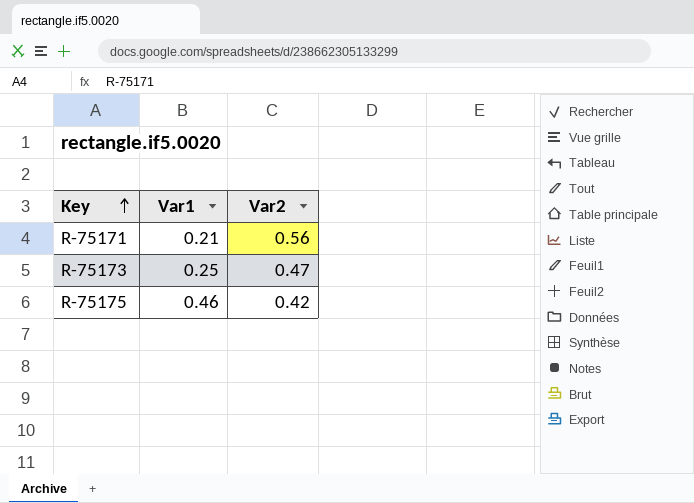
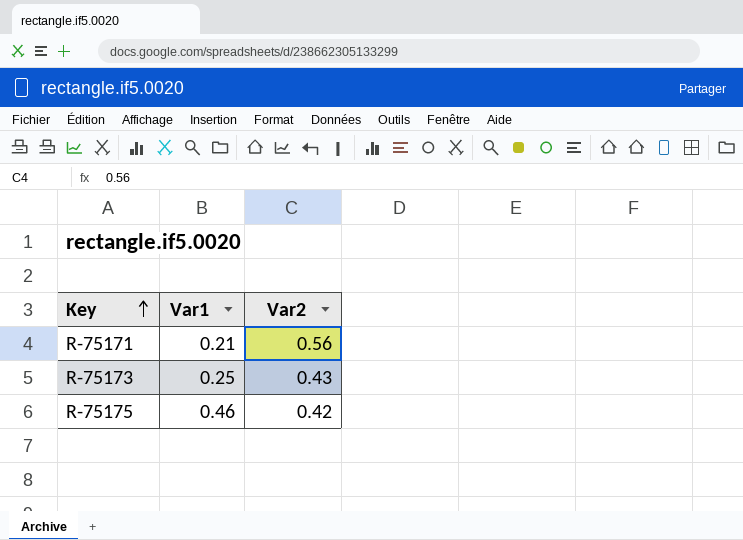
R-75173 | Var2: 0.47 -> 0.43

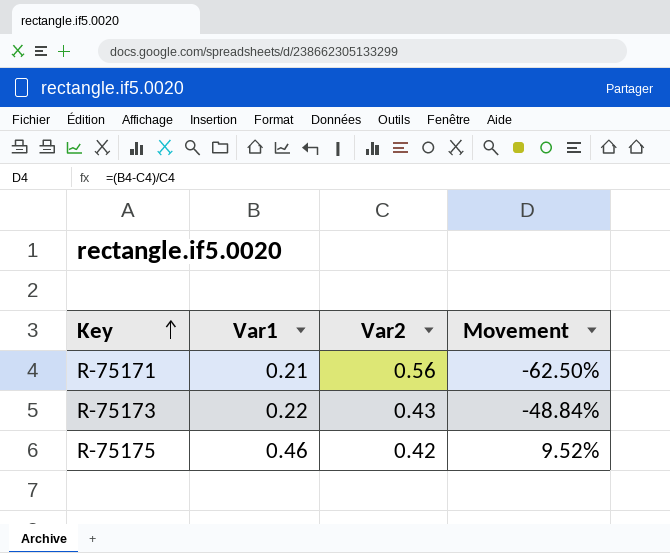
column Movement | formula: none -> ([Var1] - [Var2]) / [Var2]
R-75173 | Var1: 0.25 -> 0.22

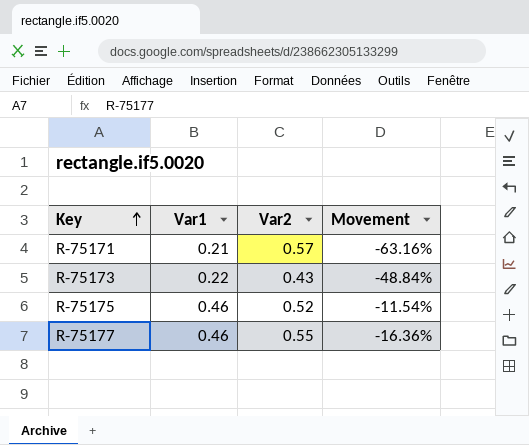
R-75171 | Var2: 0.56 -> 0.57
R-75171 | Movement: -62.50% -> -63.16%
R-75175 | Var2: 0.42 -> 0.52
R-75175 | Movement: 9.52% -> -11.54%
row R-75177: none -> 0.46 | 0.55 | -16.36%

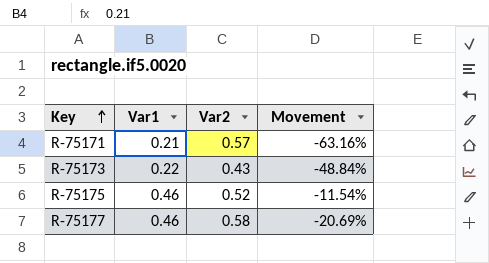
R-75177 | Var2: 0.55 -> 0.58
R-75177 | Movement: -16.36% -> -20.69%

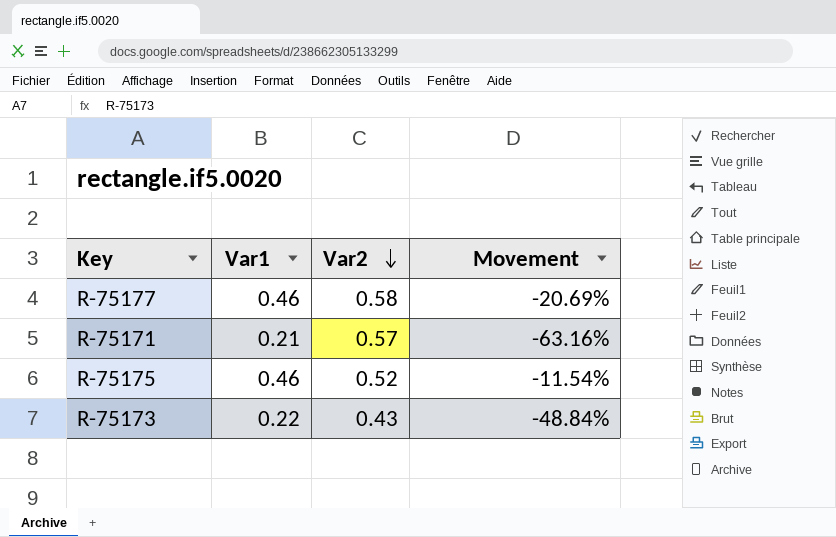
row order: Key ascending -> Var2 descending

